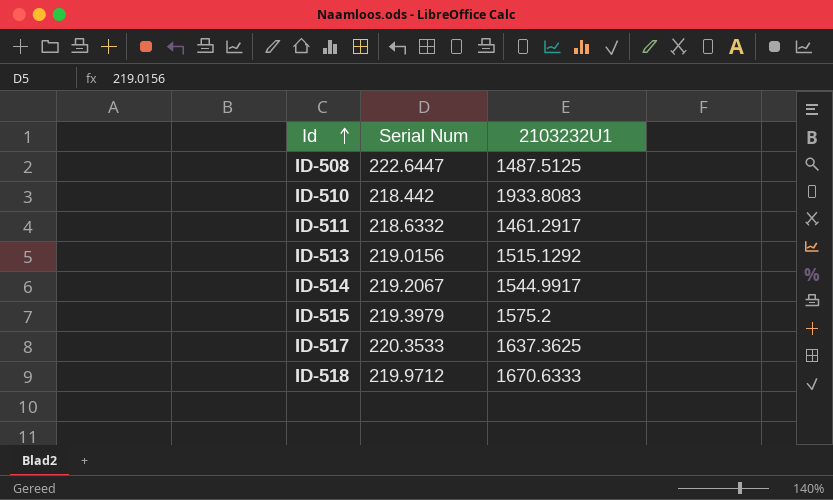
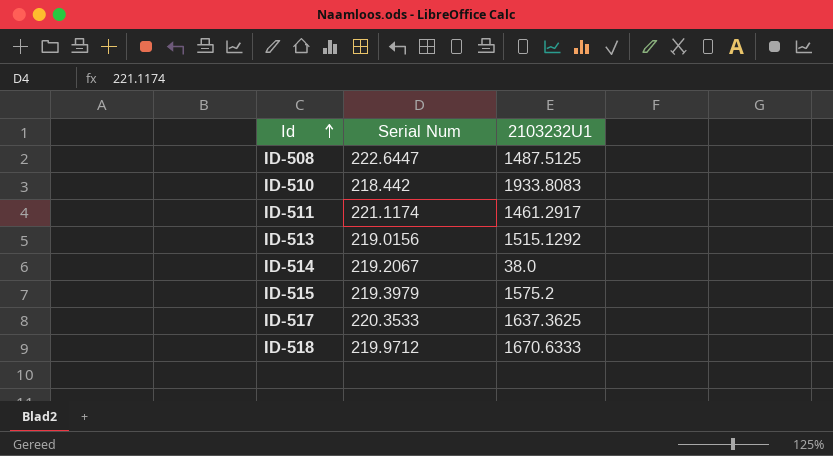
ID-511 | Serial Num: 218.6332 -> 221.1174
ID-514 | 2103232U1: 1544.9917 -> 38.0

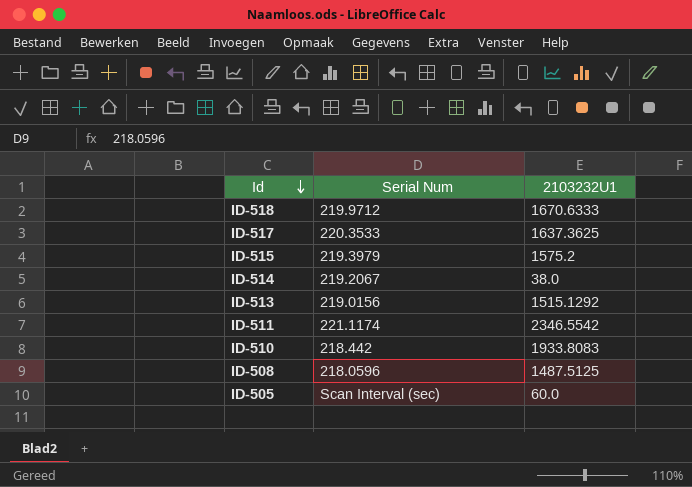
row order: Id ascending -> Id descending
ID-511 | 2103232U1: 1461.2917 -> 2346.5542
ID-508 | Serial Num: 222.6447 -> 218.0596
row ID-505: none -> Scan Interval (sec) | 60.0

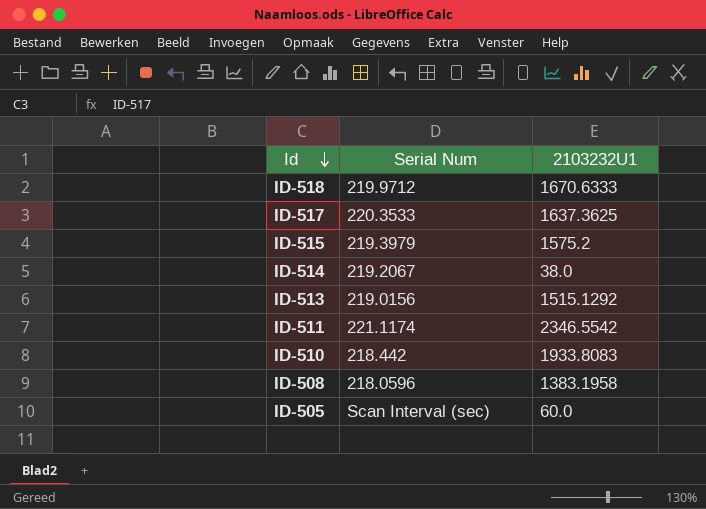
ID-508 | 2103232U1: 1487.5125 -> 1383.1958

